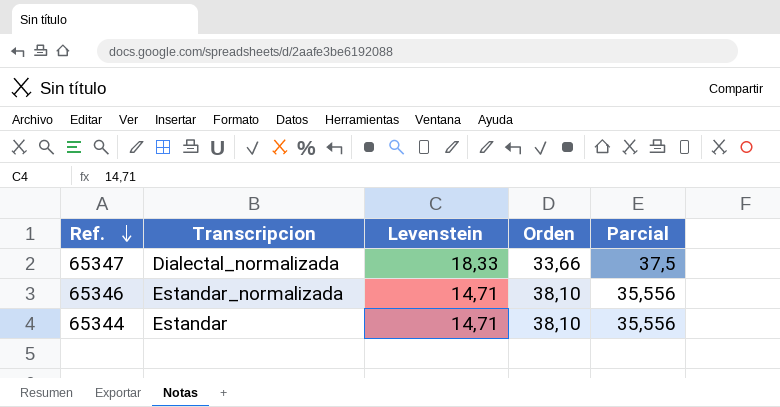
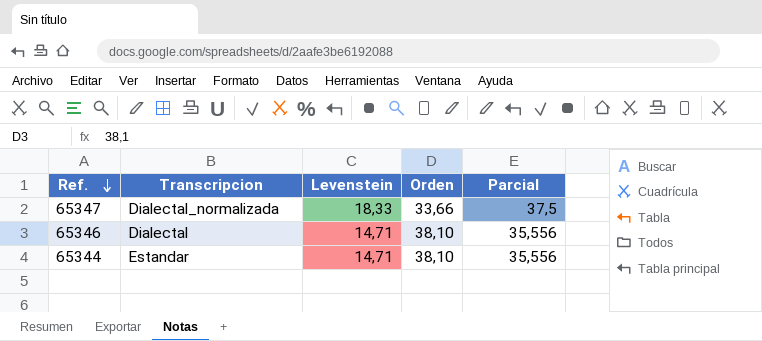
65346 | Transcripcion: Estandar_normalizada -> Dialectal

